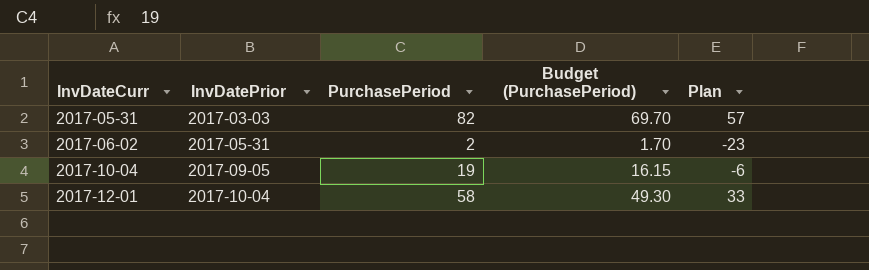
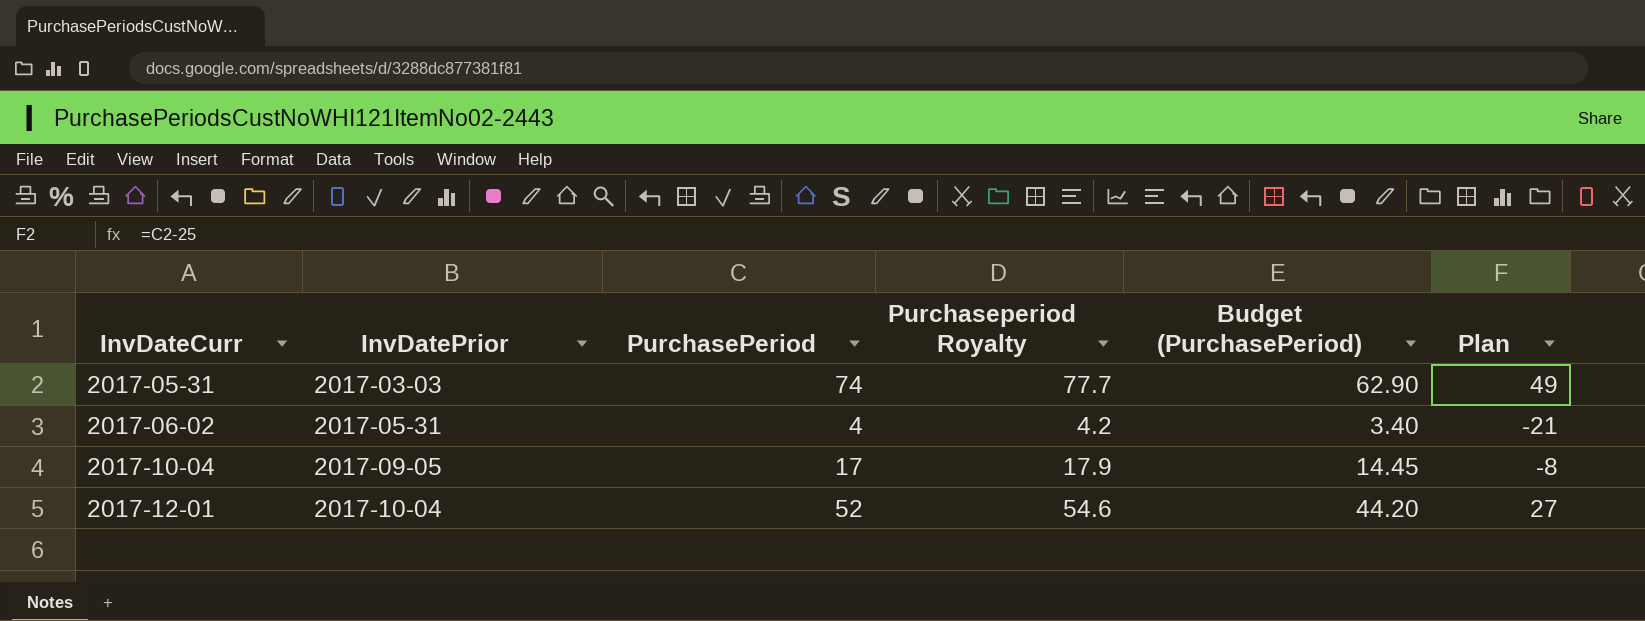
column Purchaseperiod Royalty | formula: none -> [PurchasePeriod] * 1.05
2017-05-31 | PurchasePeriod: 82 -> 74
2017-05-31 | Budget (PurchasePeriod): 69.70 -> 62.90
2017-05-31 | Plan: 57 -> 49
2017-06-02 | PurchasePeriod: 2 -> 4
2017-06-02 | Budget (PurchasePeriod): 1.70 -> 3.40
2017-06-02 | Plan: -23 -> -21
2017-10-04 | PurchasePeriod: 19 -> 17
2017-10-04 | Budget (PurchasePeriod): 16.15 -> 14.45
2017-10-04 | Plan: -6 -> -8
2017-12-01 | PurchasePeriod: 58 -> 52
2017-12-01 | Budget (PurchasePeriod): 49.30 -> 44.20
2017-12-01 | Plan: 33 -> 27

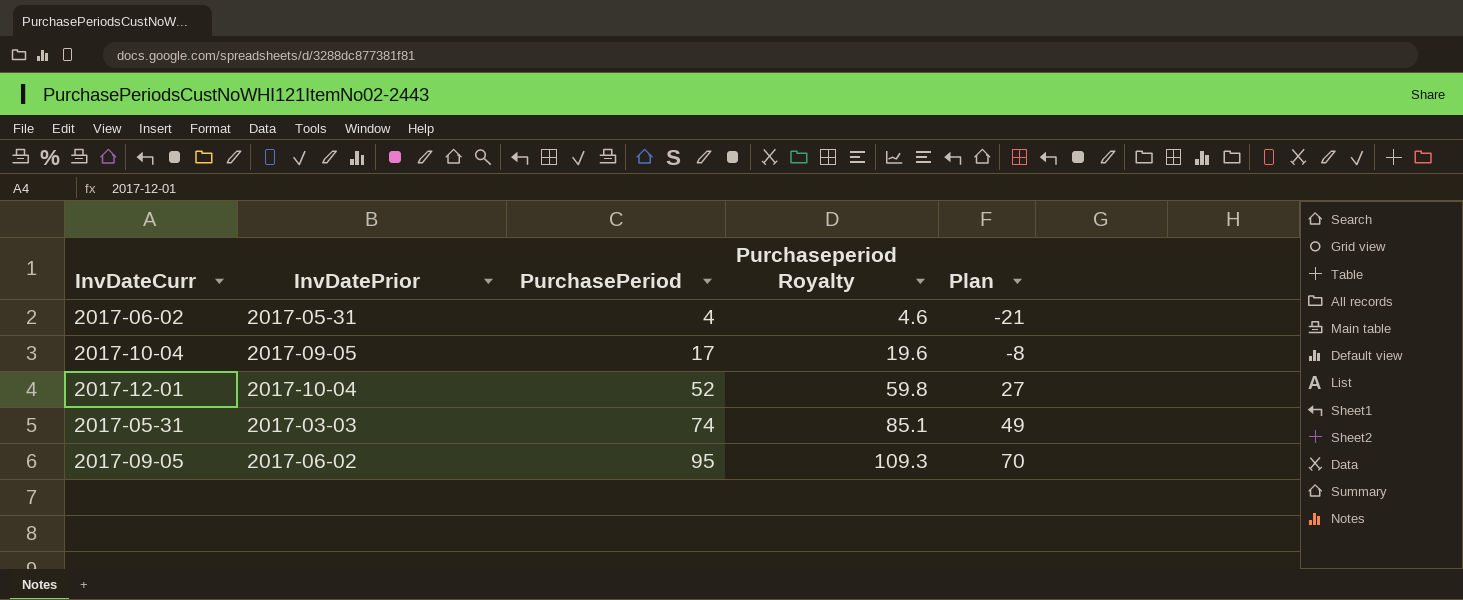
row order: InvDateCurr ascending -> PurchasePeriod ascending
column Budget (PurchasePeriod) | formula: [PurchasePeriod] * 0.85 -> none
column Purchaseperiod Royalty | formula: [PurchasePeriod] * 1.05 -> [PurchasePeriod] * 1.15
row 2017-09-05: none -> 2017-06-02 | 95 | 109.3 | 70

